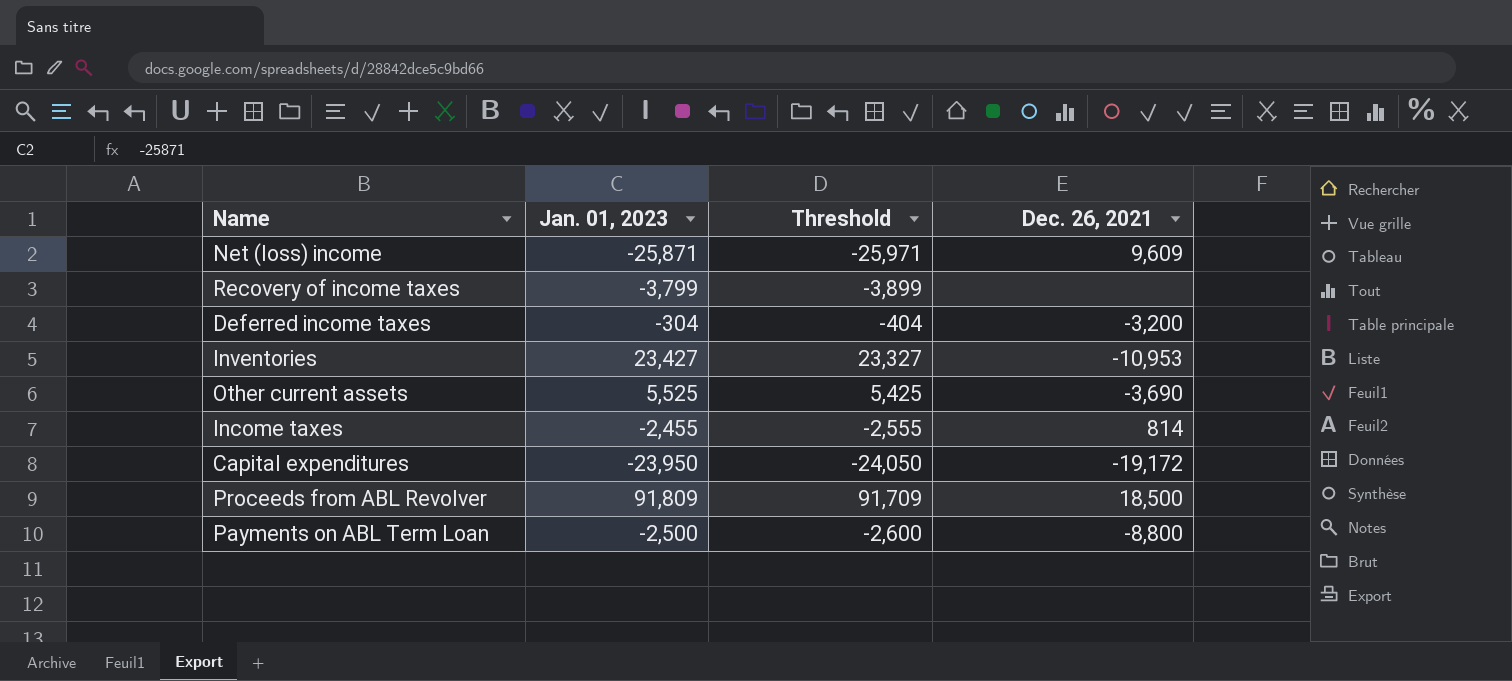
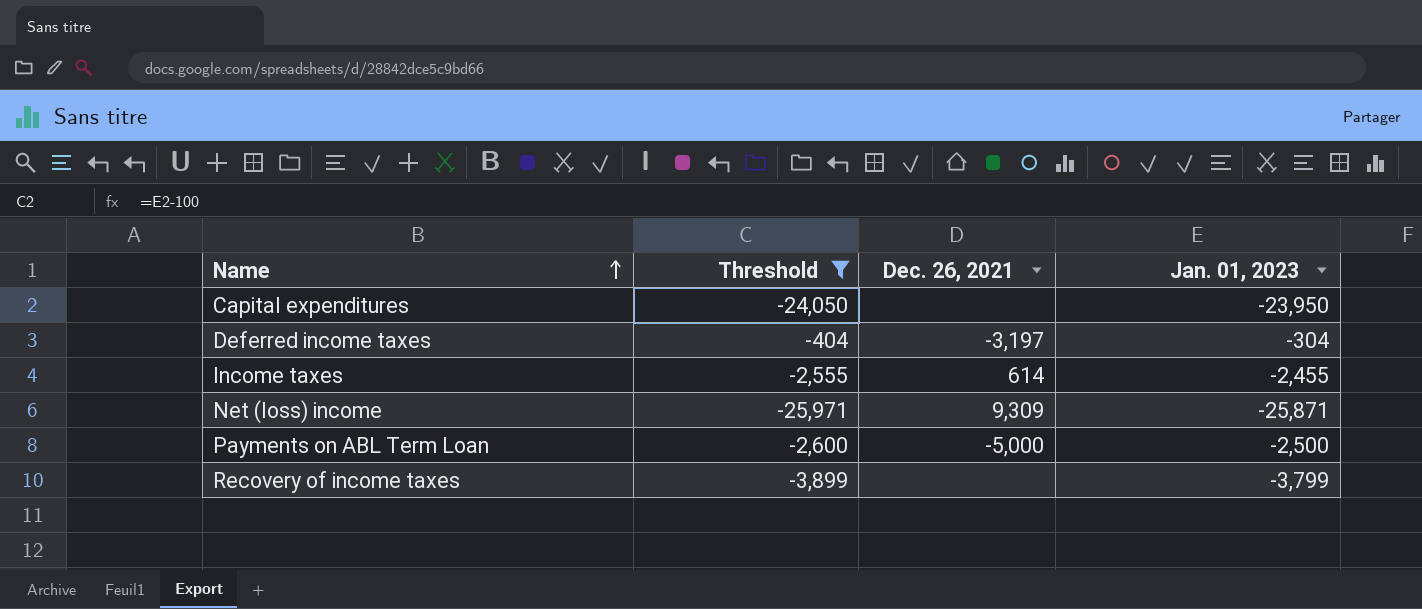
filter: none -> Threshold <= -404
row order: none -> Name ascending
column Jan. 01, 2023 | position: 2 -> 4
Capital expenditures | Dec. 26, 2021: -19,172 -> none
Deferred income taxes | Dec. 26, 2021: -3,200 -> -3,197
Income taxes | Dec. 26, 2021: 814 -> 614
Net (loss) income | Dec. 26, 2021: 9,609 -> 9,309
Payments on ABL Term Loan | Dec. 26, 2021: -8,800 -> -5,000

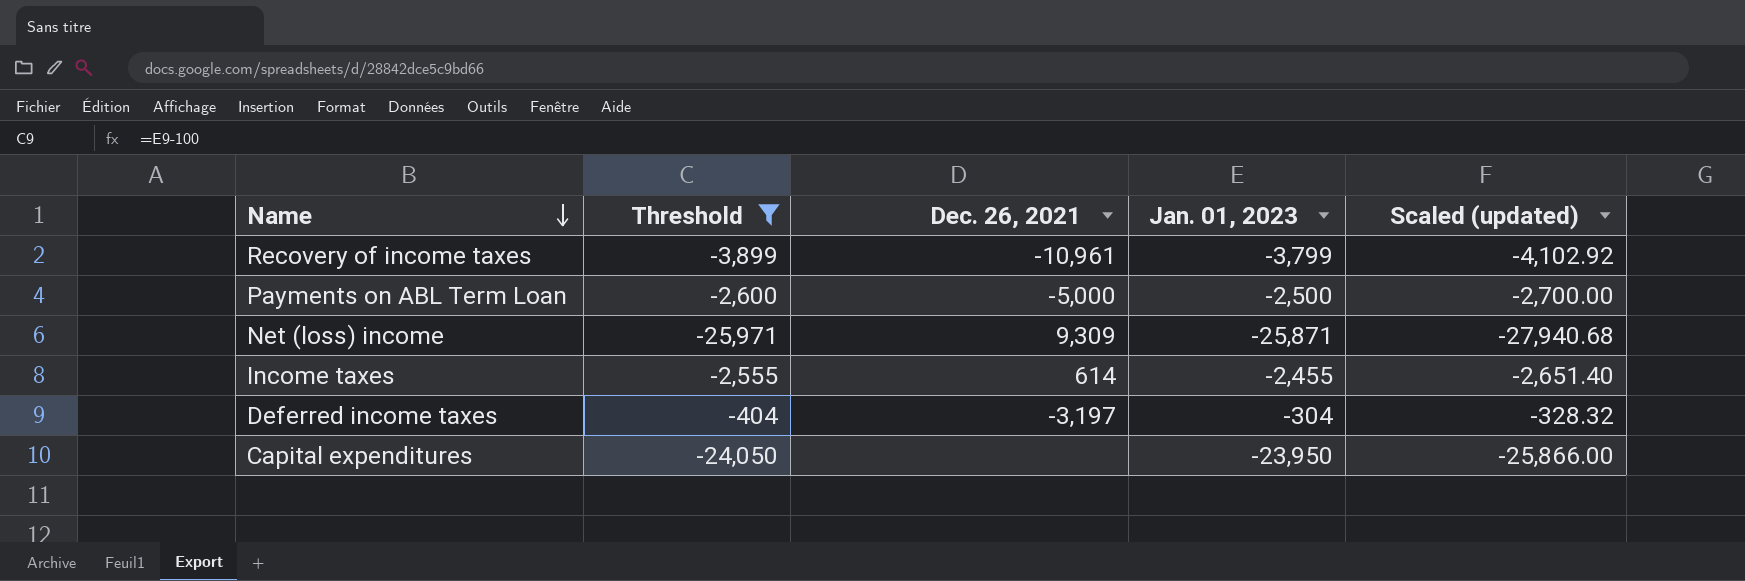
row order: Name ascending -> Name descending
column Scaled (updated) | formula: none -> [Jan. 01, 2023] * 1.08
Recovery of income taxes | Dec. 26, 2021: none -> -10,961

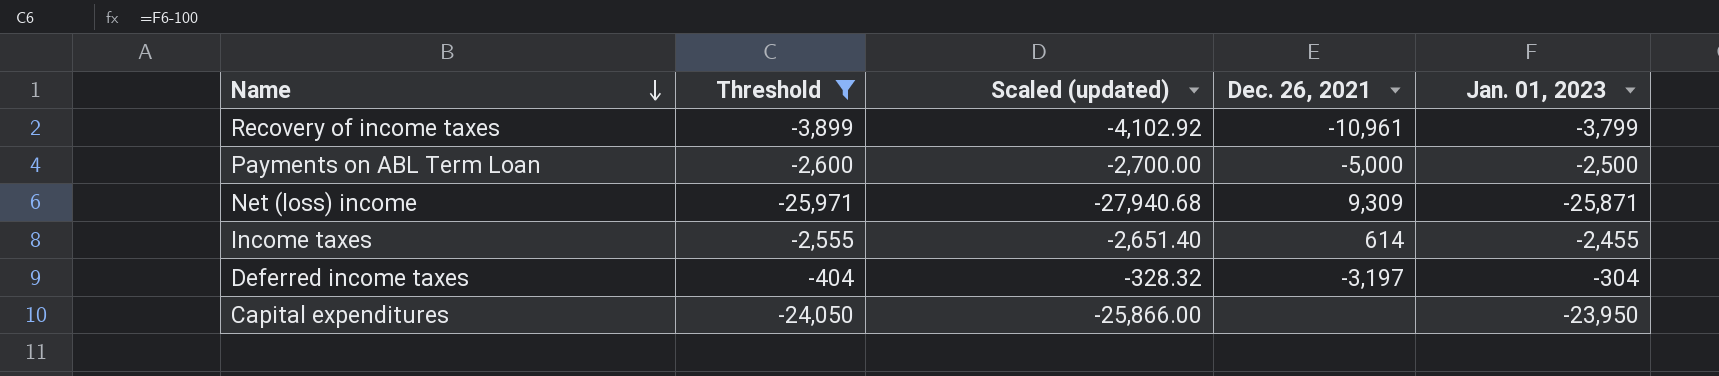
column Scaled (updated) | position: 5 -> 3

